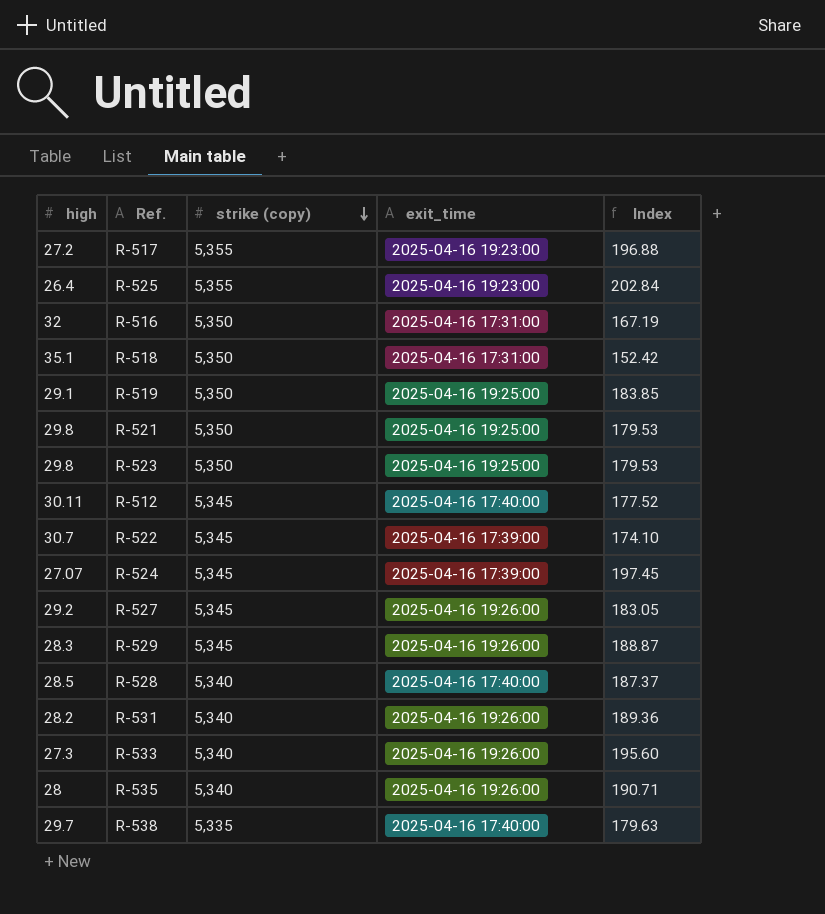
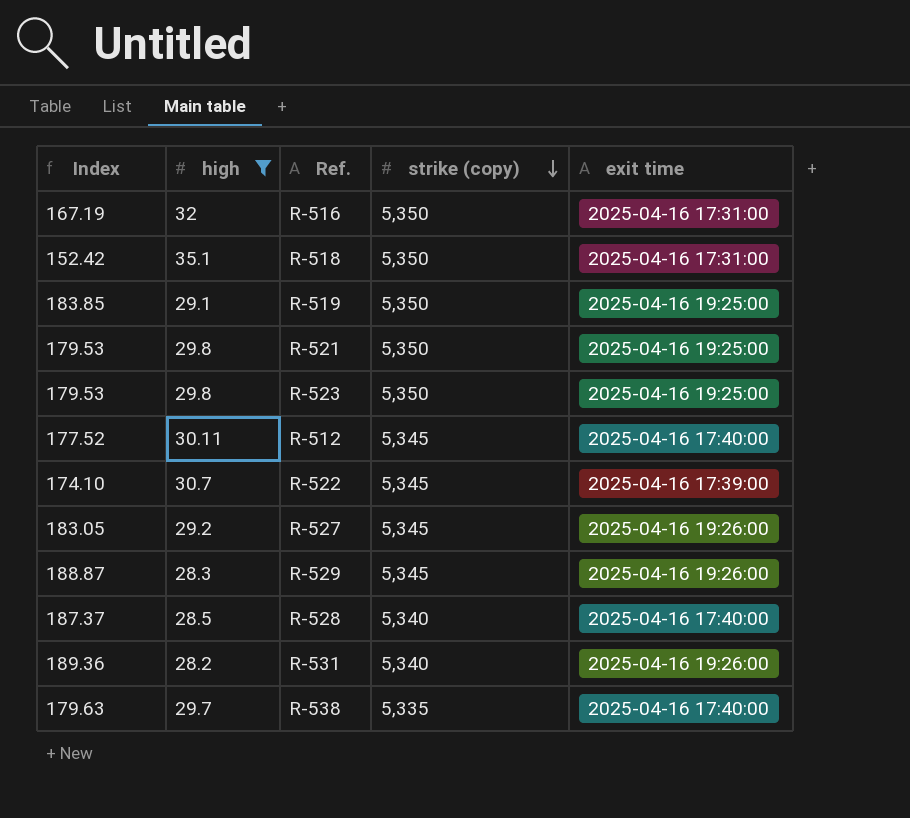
filter: none -> high >= 28.2
column Index | position: 5 -> 1
column name: exit_time -> exit time

